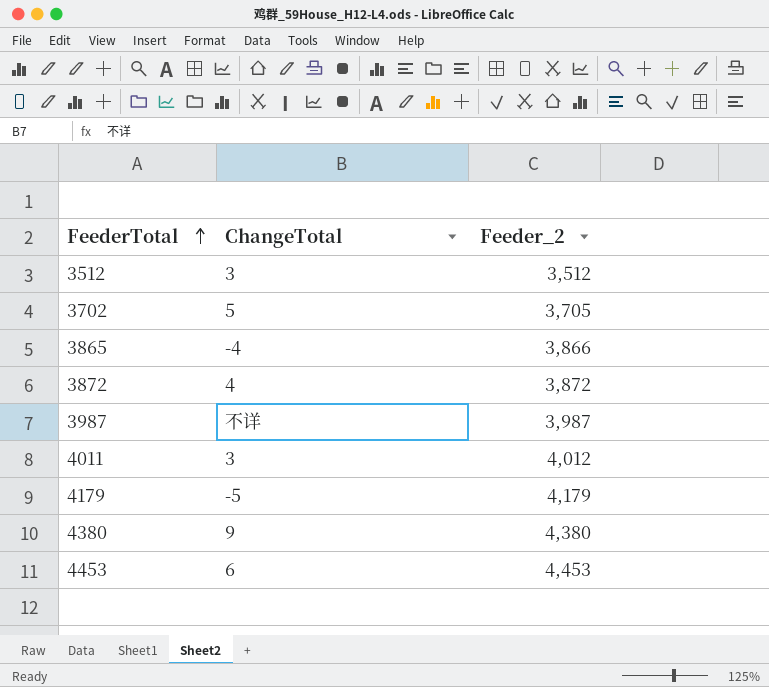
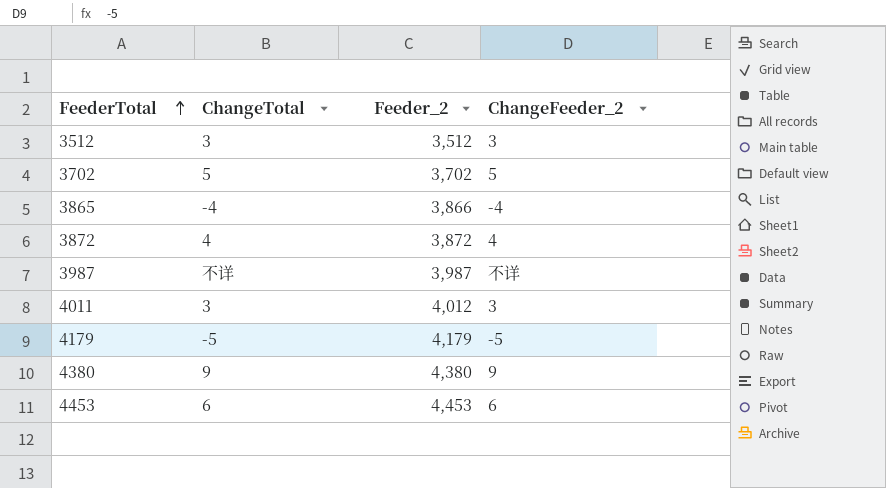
column ChangeFeeder_2 | position: none -> 4
3702 | Feeder_2: 3,705 -> 3,702

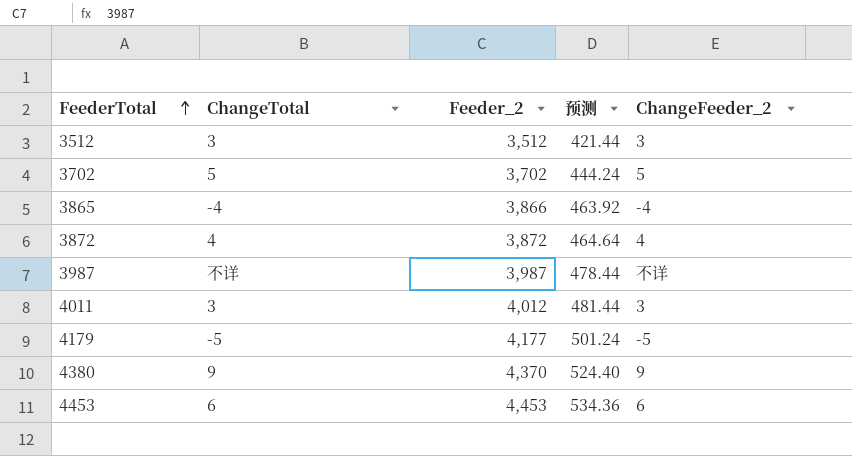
column 预测 | formula: none -> [Feeder_2] * 0.12
4179 | Feeder_2: 4,179 -> 4,177
4380 | Feeder_2: 4,380 -> 4,370

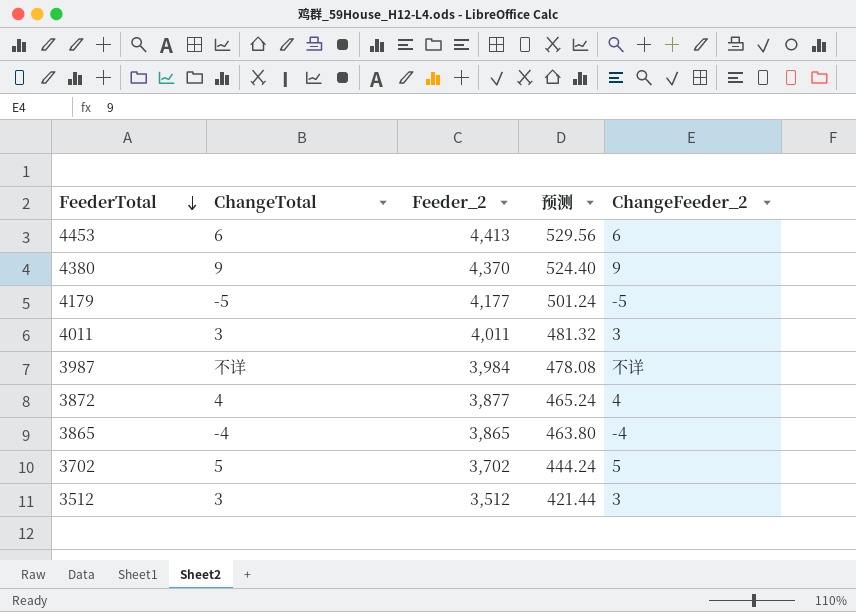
row order: FeederTotal ascending -> FeederTotal descending
4453 | Feeder_2: 4,453 -> 4,413
4453 | 预测: 534.36 -> 529.56
4011 | Feeder_2: 4,012 -> 4,011
4011 | 预测: 481.44 -> 481.32
3987 | Feeder_2: 3,987 -> 3,984
3987 | 预测: 478.44 -> 478.08
3872 | Feeder_2: 3,872 -> 3,877
3872 | 预测: 464.64 -> 465.24
3865 | Feeder_2: 3,866 -> 3,865
3865 | 预测: 463.92 -> 463.80

